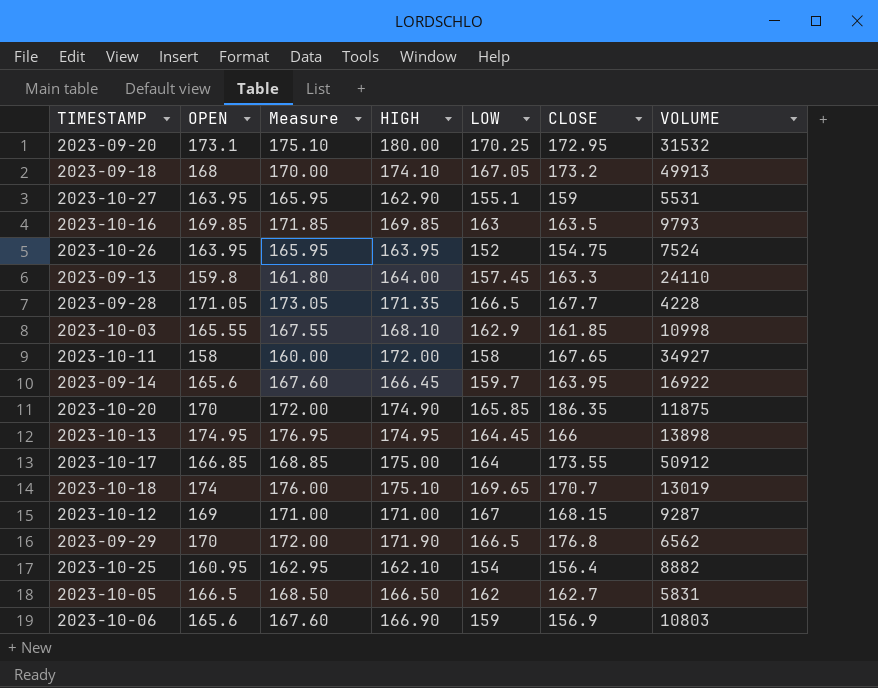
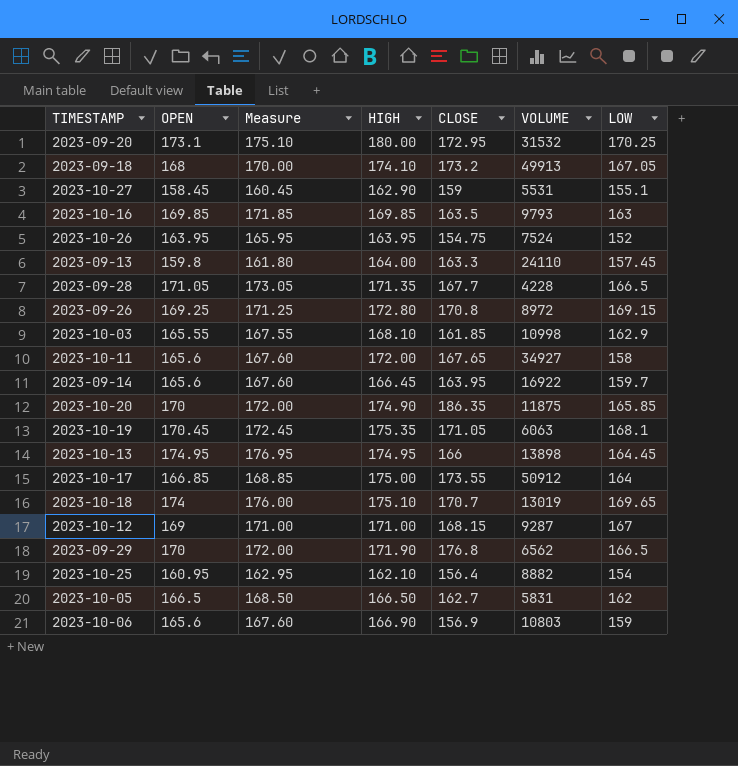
column LOW | position: 5 -> 7
2023-10-27 | OPEN: 163.95 -> 158.45
2023-10-27 | Measure: 165.95 -> 160.45
row 2023-09-26: none -> 169.25 | 171.25 | 172.80 | 170.8 | 8972 | 169.15
2023-10-11 | OPEN: 158 -> 165.6
2023-10-11 | Measure: 160.00 -> 167.60
row 2023-10-19: none -> 170.45 | 172.45 | 175.35 | 171.05 | 6063 | 168.1

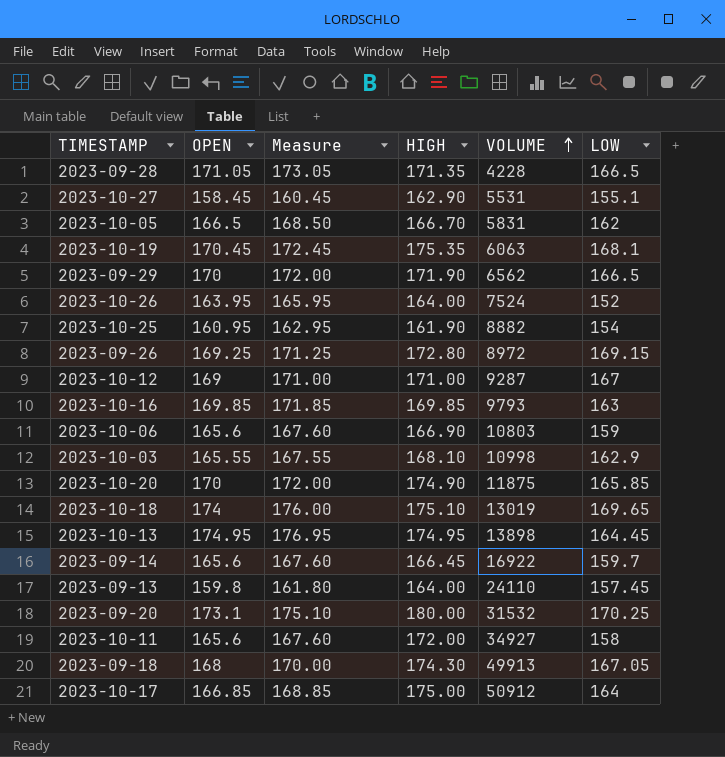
row order: none -> VOLUME ascending
column CLOSE | position: 5 -> none
2023-10-05 | HIGH: 166.50 -> 166.70
2023-10-26 | HIGH: 163.95 -> 164.00
2023-10-25 | HIGH: 162.10 -> 161.90
2023-09-18 | HIGH: 174.10 -> 174.30

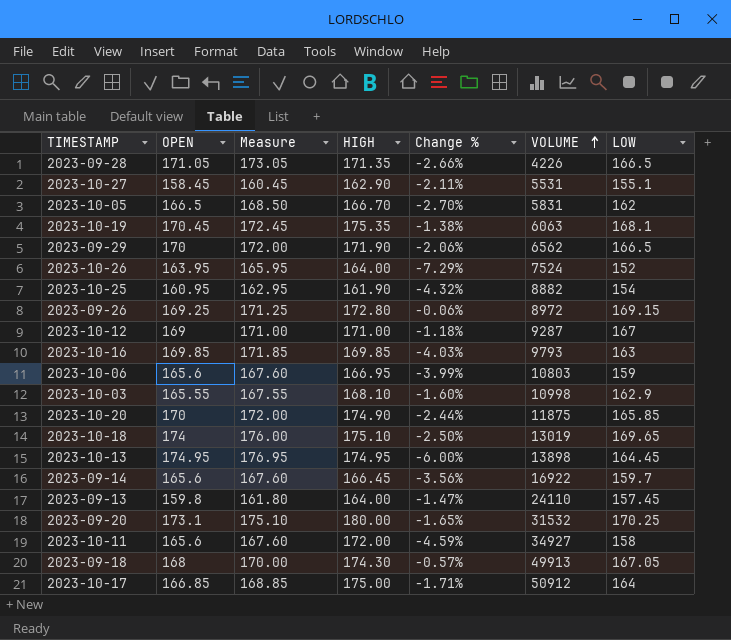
column Change % | formula: none -> ([LOW] - [OPEN]) / [OPEN]
2023-09-28 | VOLUME: 4228 -> 4226
2023-10-06 | HIGH: 166.90 -> 166.95

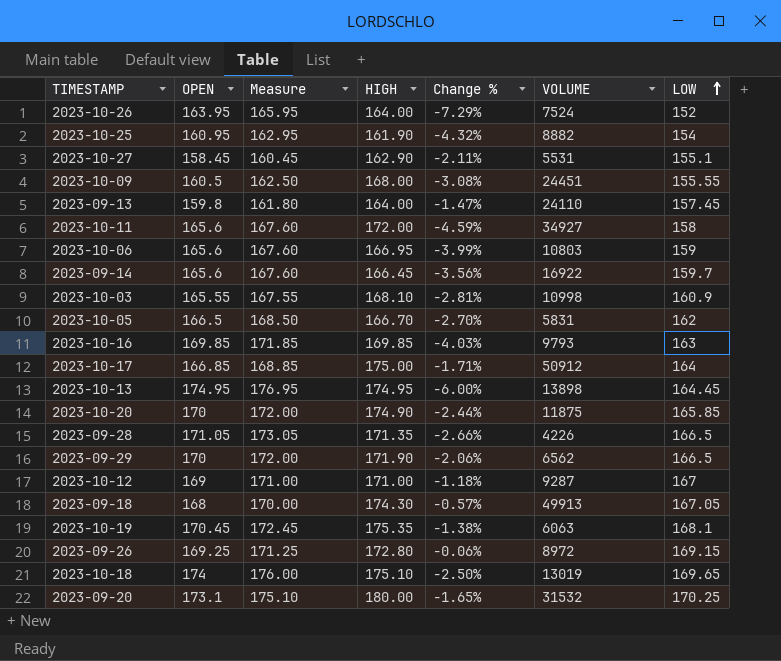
row order: VOLUME ascending -> LOW ascending
row 2023-10-09: none -> 160.5 | 162.50 | 168.00 | -3.08% | 24451 | 155.55
2023-10-03 | Change %: -1.60% -> -2.81%
2023-10-03 | LOW: 162.9 -> 160.9

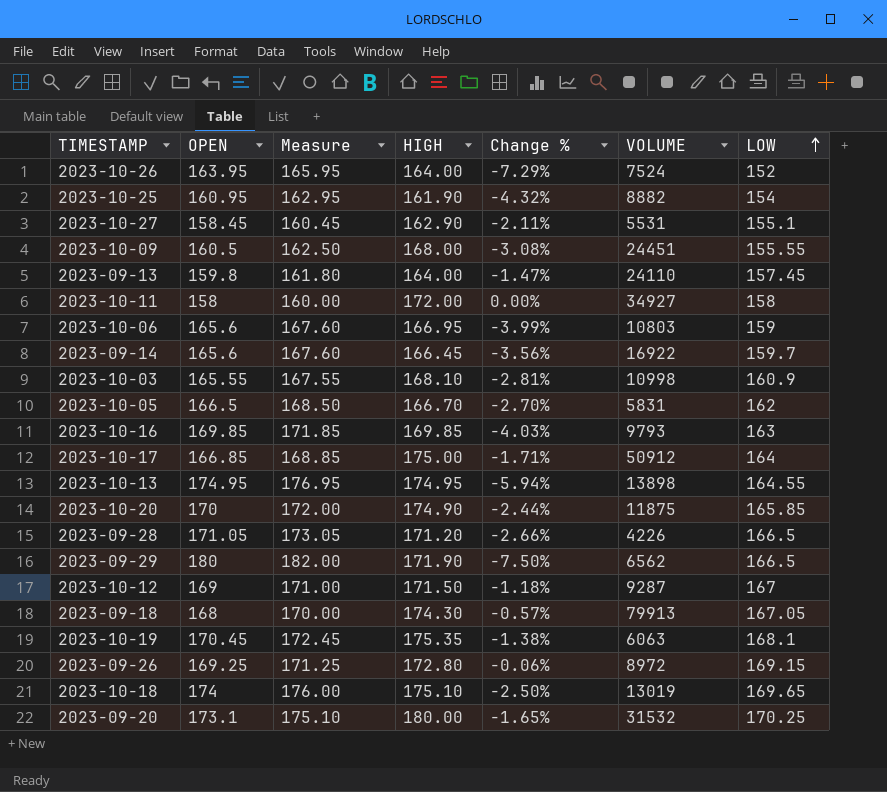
2023-10-11 | OPEN: 165.6 -> 158
2023-10-11 | Measure: 167.60 -> 160.00
2023-10-11 | Change %: -4.59% -> 0.00%
2023-10-13 | Change %: -6.00% -> -5.94%
2023-10-13 | LOW: 164.45 -> 164.55
2023-09-28 | HIGH: 171.35 -> 171.20
2023-09-29 | OPEN: 170 -> 180
2023-09-29 | Measure: 172.00 -> 182.00
2023-09-29 | Change %: -2.06% -> -7.50%
2023-10-12 | HIGH: 171.00 -> 171.50
2023-09-18 | VOLUME: 49913 -> 79913

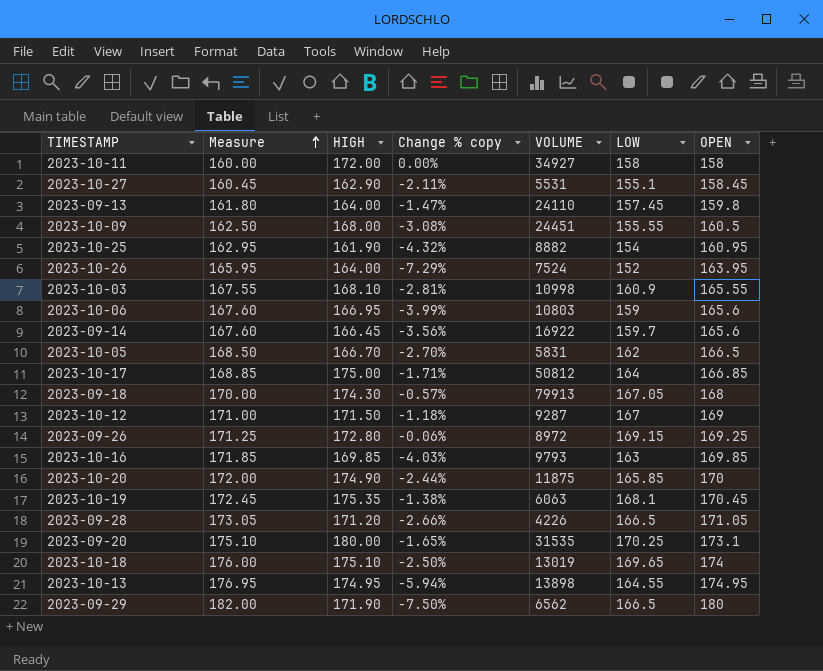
row order: LOW ascending -> Measure ascending
column name: Change % -> Change % copy
column OPEN | position: 2 -> 7
2023-10-17 | VOLUME: 50912 -> 50812
2023-09-20 | VOLUME: 31532 -> 31535

